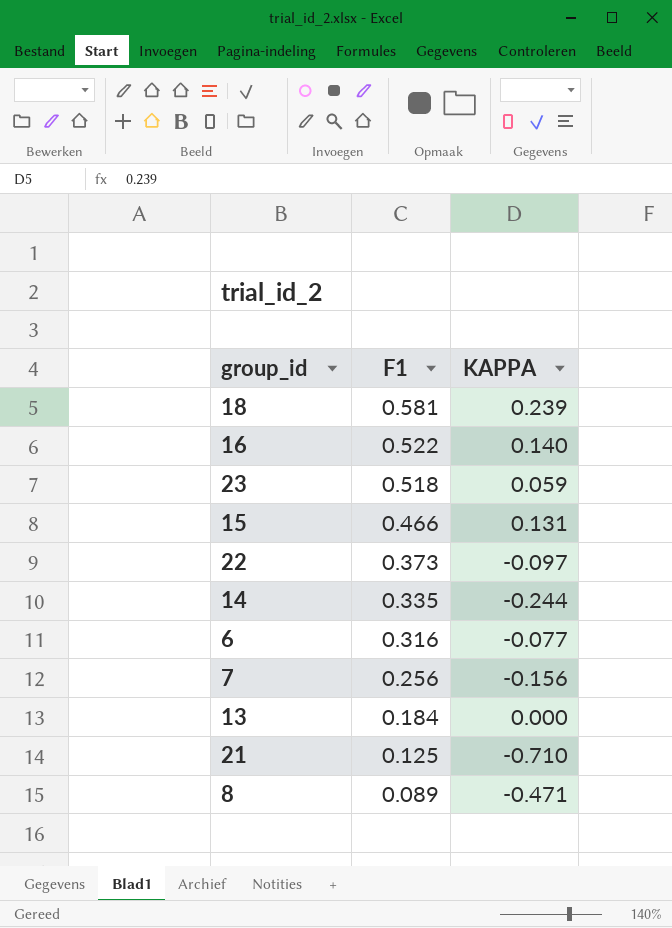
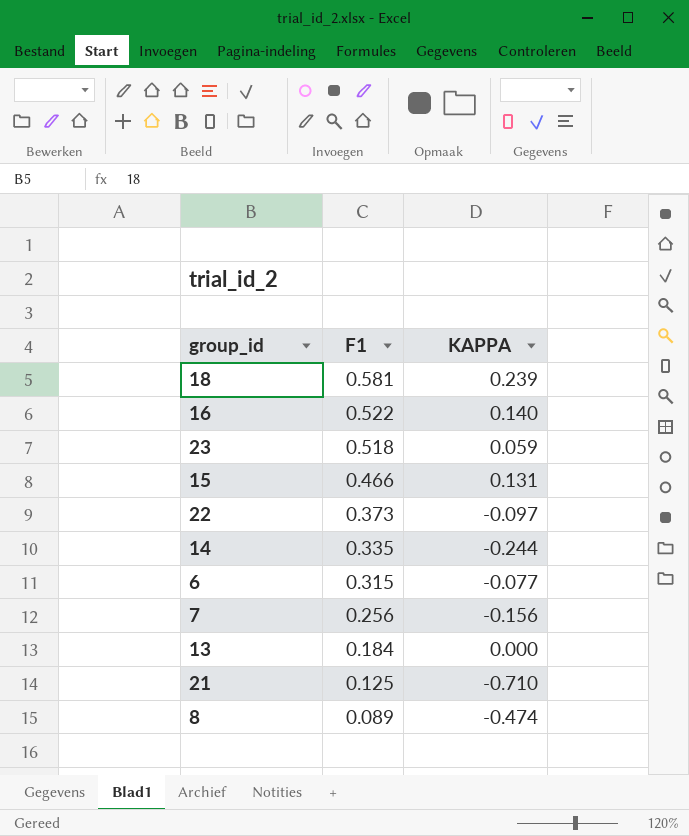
6 | F1: 0.316 -> 0.315
8 | KAPPA: -0.471 -> -0.474

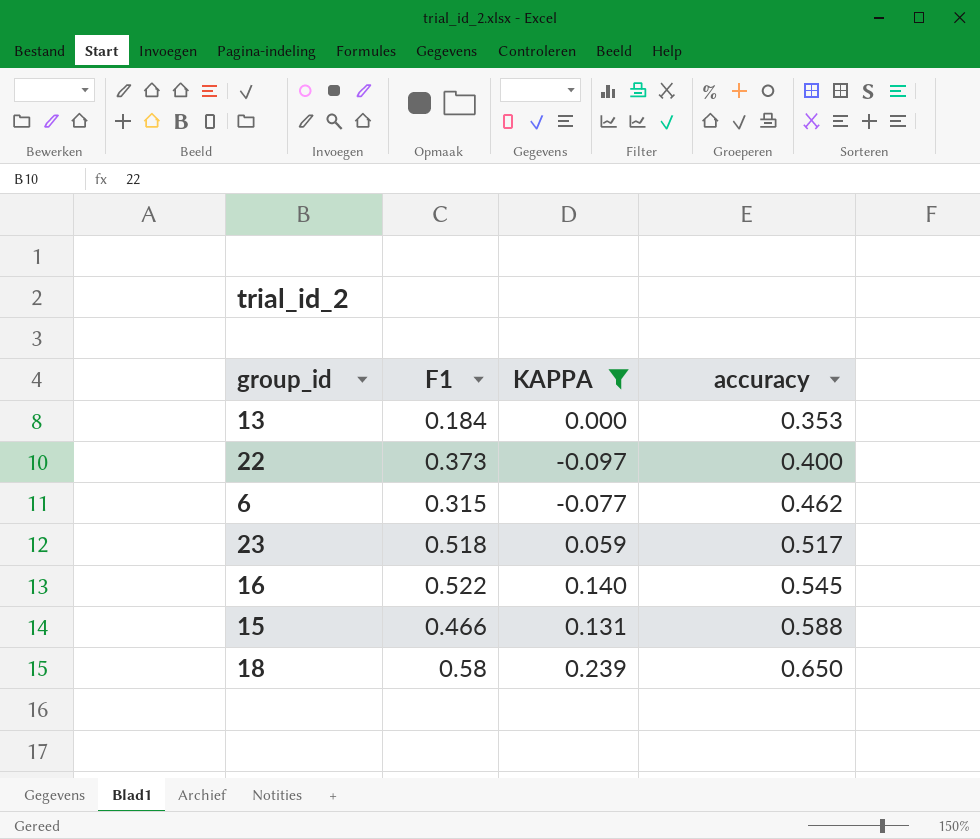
filter: none -> KAPPA >= -0.097
row order: F1 descending -> accuracy ascending
column accuracy | position: none -> 4
18 | F1: 0.581 -> 0.58

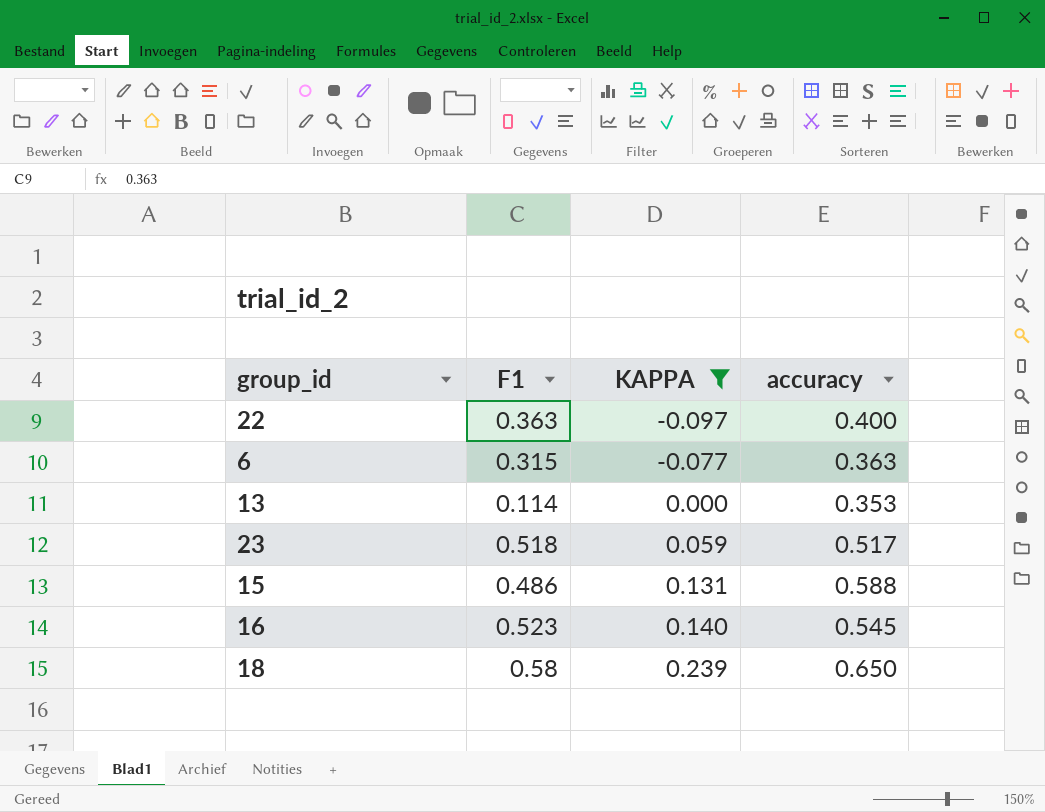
row order: accuracy ascending -> KAPPA ascending
22 | F1: 0.373 -> 0.363
6 | accuracy: 0.462 -> 0.363
13 | F1: 0.184 -> 0.114
15 | F1: 0.466 -> 0.486
16 | F1: 0.522 -> 0.523

